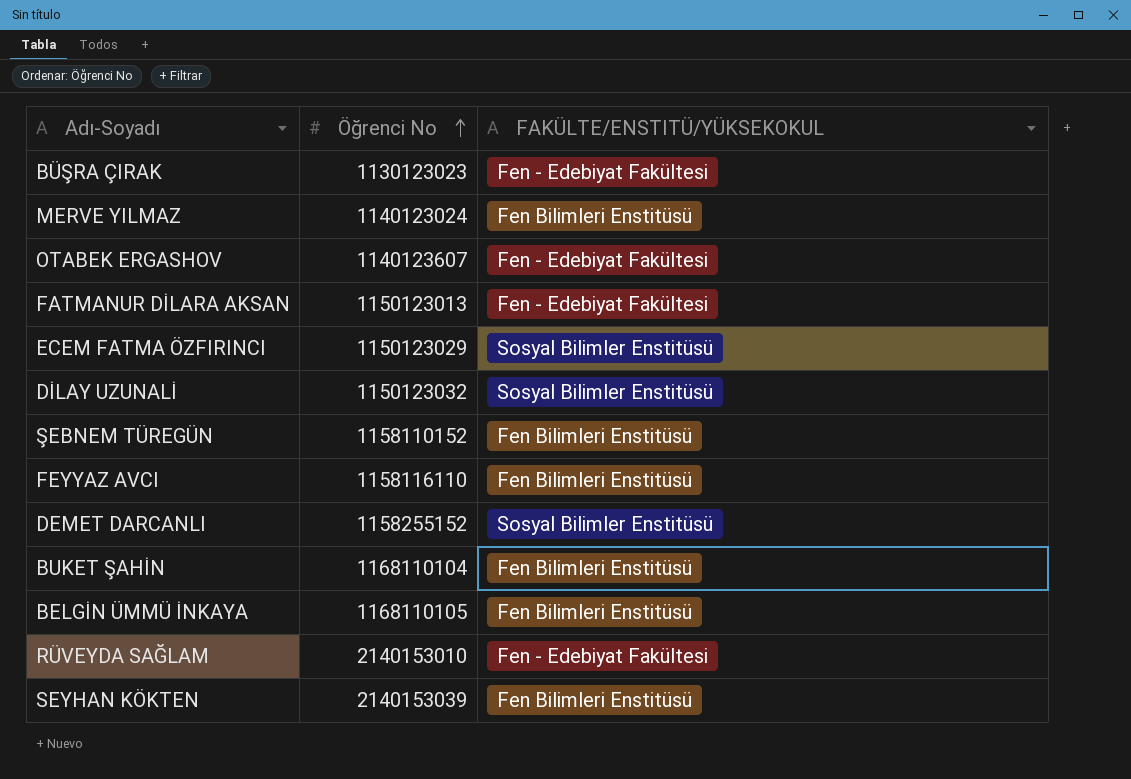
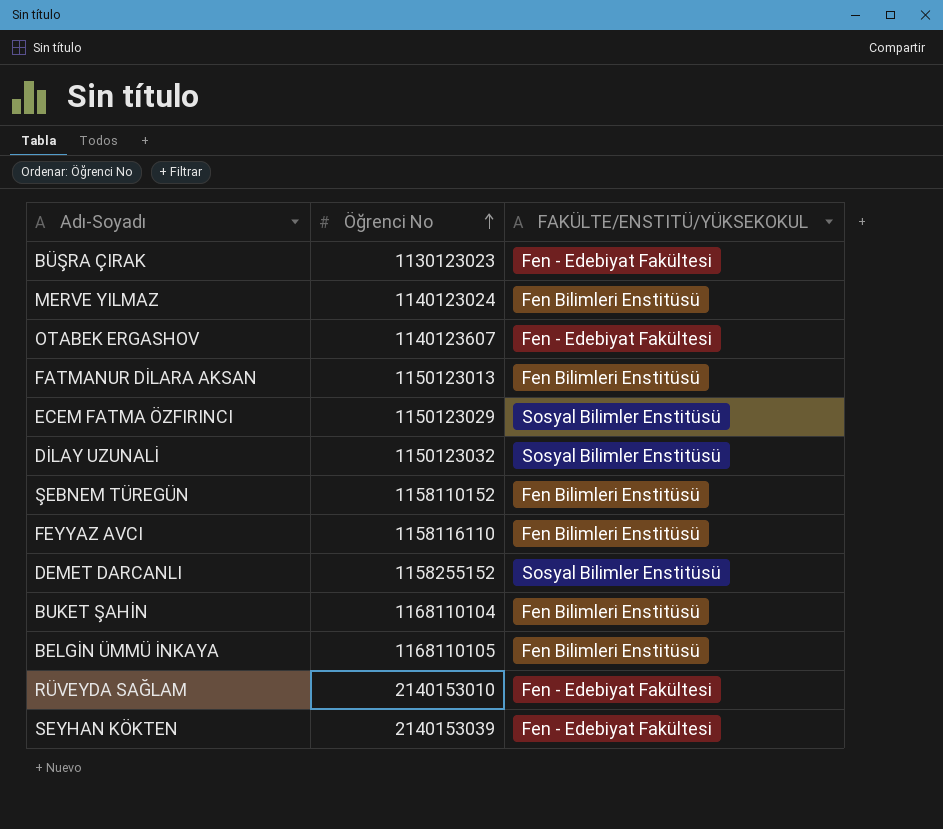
FATMANUR DİLARA AKSAN | FAKÜLTE/ENSTITÜ/YÜKSEKOKUL: Fen - Edebiyat Fakültesi -> Fen Bilimleri Enstitüsü
SEYHAN KÖKTEN | FAKÜLTE/ENSTITÜ/YÜKSEKOKUL: Fen Bilimleri Enstitüsü -> Fen - Edebiyat Fakültesi

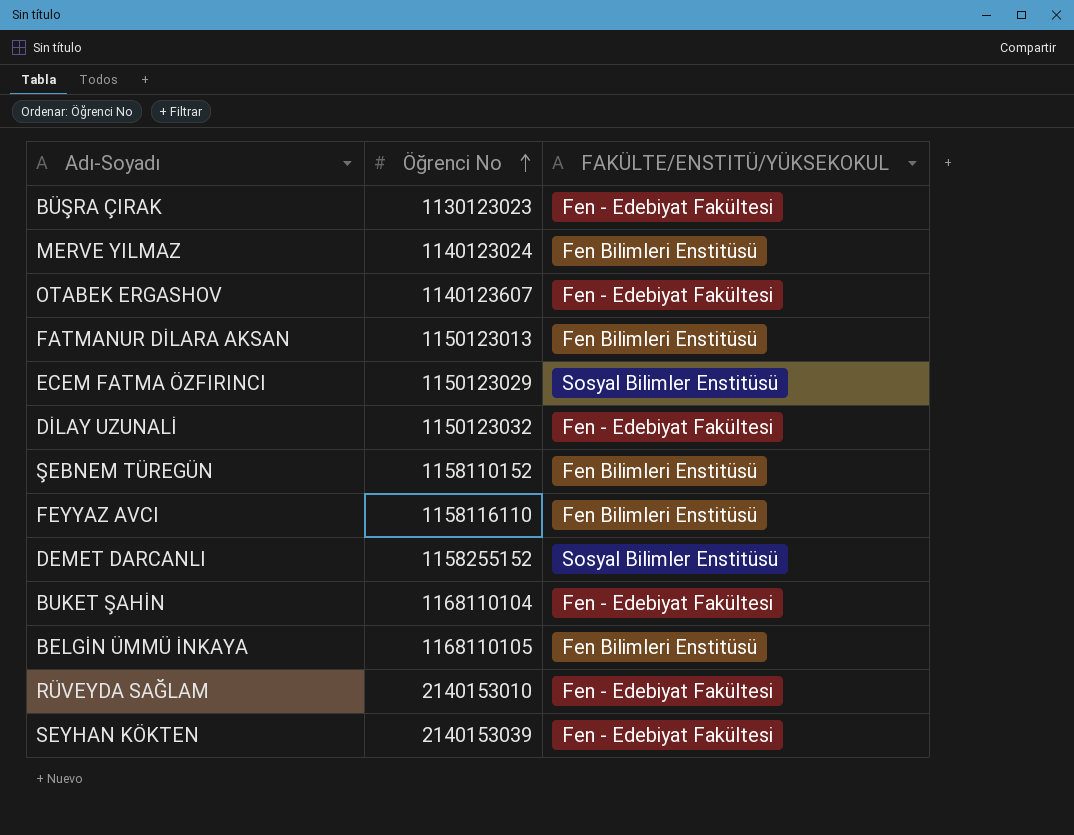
DİLAY UZUNALİ | FAKÜLTE/ENSTITÜ/YÜKSEKOKUL: Sosyal Bilimler Enstitüsü -> Fen - Edebiyat Fakültesi
BUKET ŞAHİN | FAKÜLTE/ENSTITÜ/YÜKSEKOKUL: Fen Bilimleri Enstitüsü -> Fen - Edebiyat Fakültesi

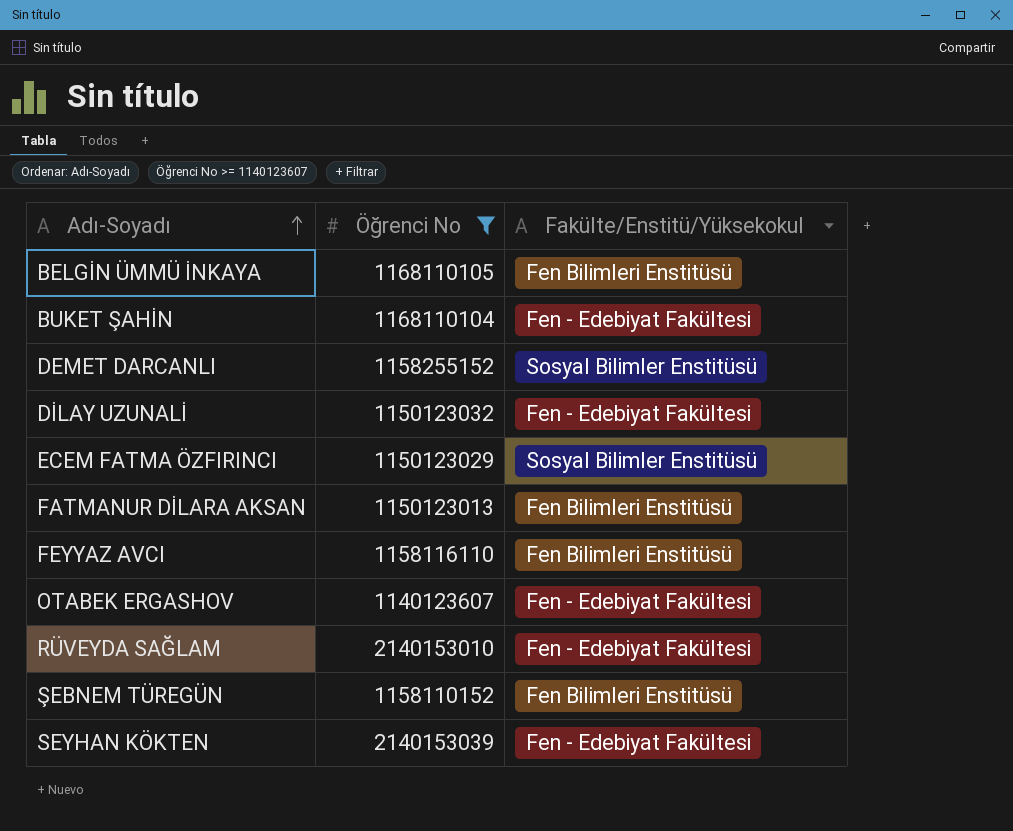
filter: none -> Öğrenci No >= 1140123607
row order: Öğrenci No ascending -> Adı-Soyadı ascending
column name: FAKÜLTE/ENSTITÜ/YÜKSEKOKUL -> Fakülte/Enstitü/Yüksekokul

